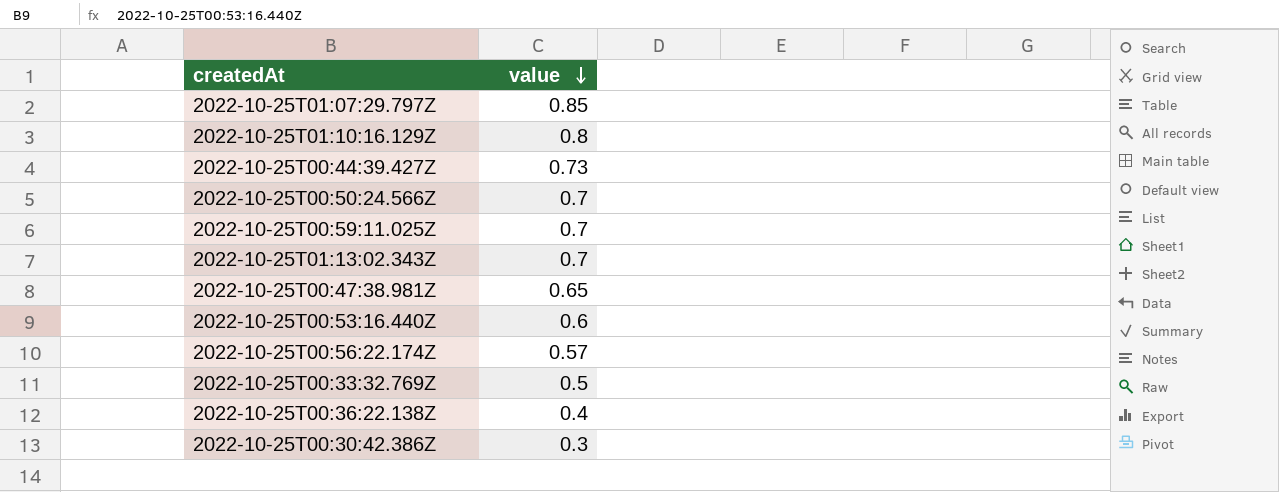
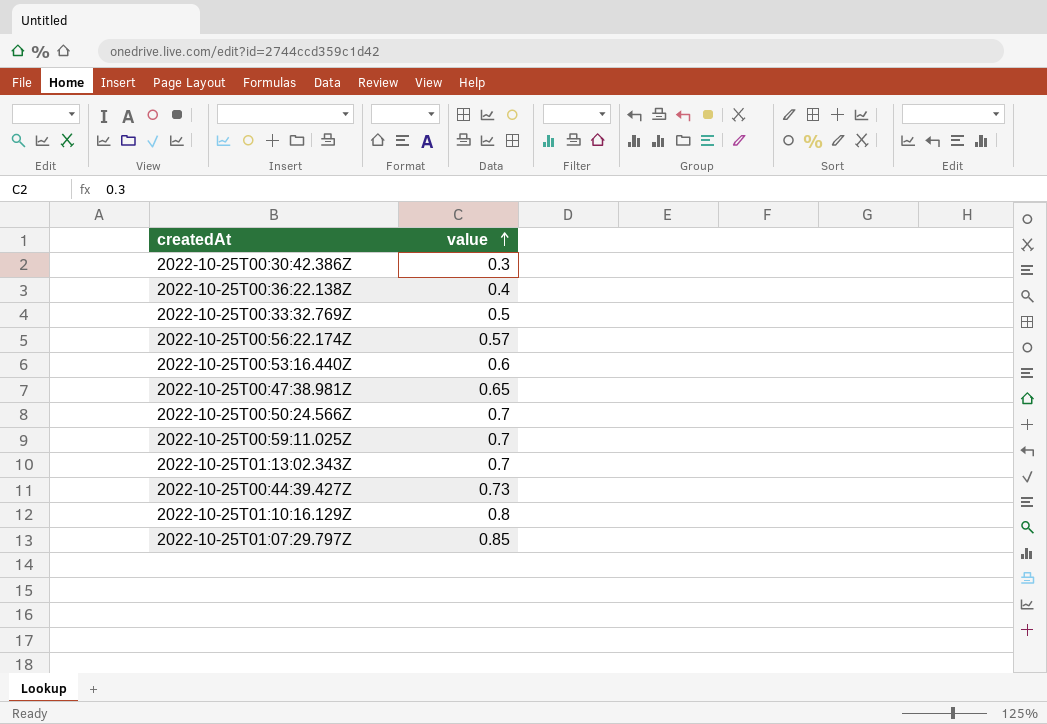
row order: value descending -> value ascending

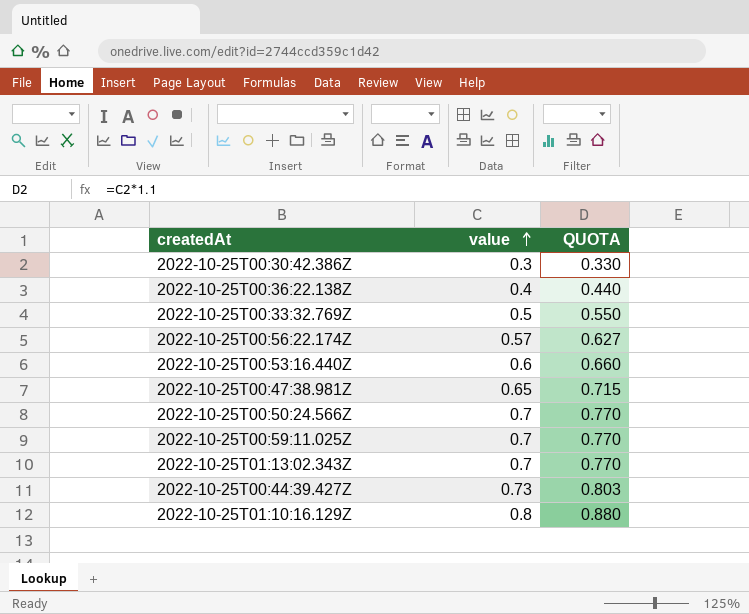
column QUOTA | formula: none -> [value] * 1.1
row 2022-10-25T01:07:29.797Z: 0.85 -> none

